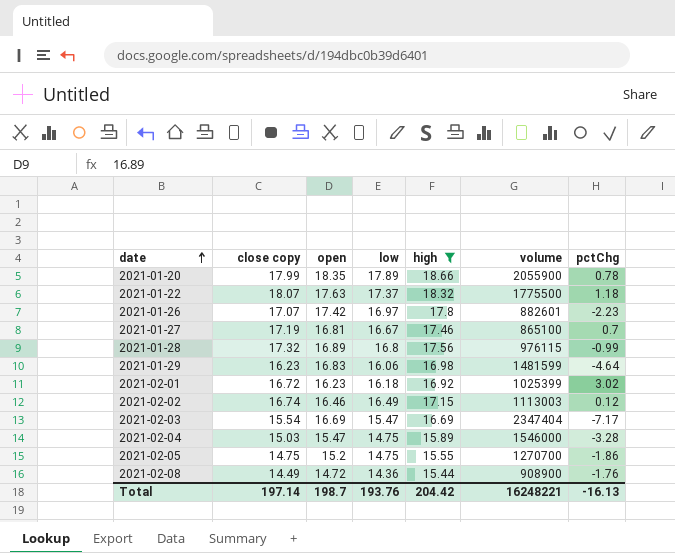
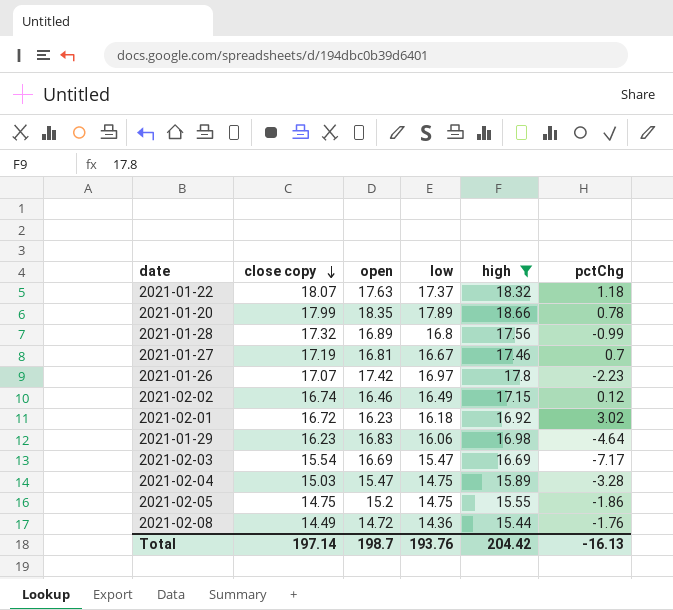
row order: date ascending -> close copy descending
column volume | position: 6 -> none

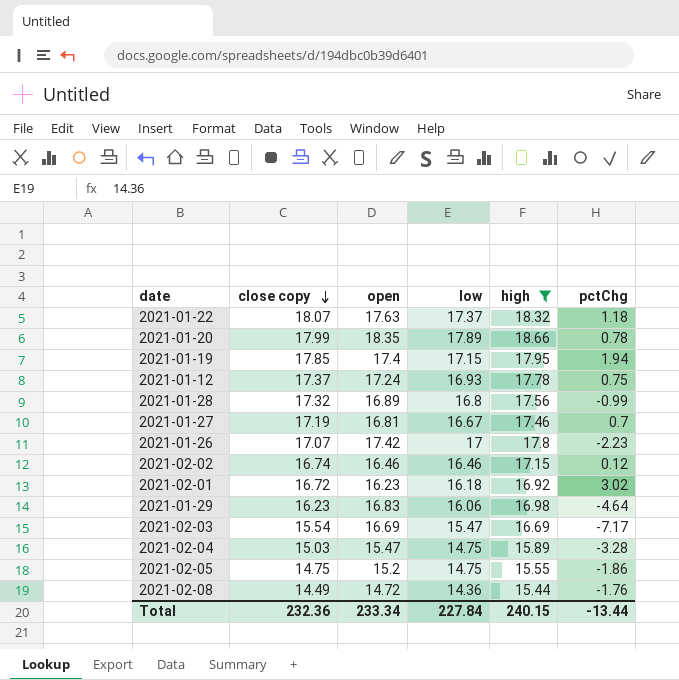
row 2021-01-19: none -> 17.85 | 17.4 | 17.15 | 17.95 | 1.94
row 2021-01-12: none -> 17.37 | 17.24 | 16.93 | 17.78 | 0.75
2021-01-26 | low: 16.97 -> 17
2021-02-02 | low: 16.49 -> 16.46
Total | close copy: 197.14 -> 232.36
Total | open: 198.7 -> 233.34
Total | low: 193.76 -> 227.84
Total | high: 204.42 -> 240.15
Total | pctChg: -16.13 -> -13.44

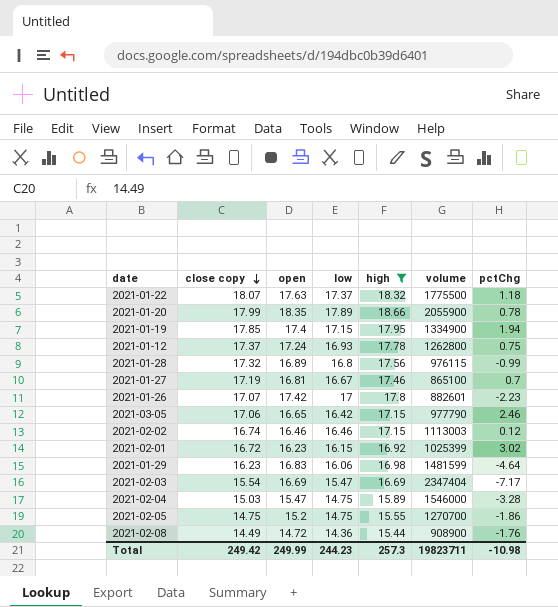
column volume | position: none -> 6
row 2021-03-05: none -> 17.06 | 16.65 | 16.42 | 17.15 | 977790 | 2.46
2021-02-01 | low: 16.18 -> 16.15
Total | close copy: 232.36 -> 249.42
Total | open: 233.34 -> 249.99
Total | low: 227.84 -> 244.23
Total | high: 240.15 -> 257.3
Total | pctChg: -13.44 -> -10.98

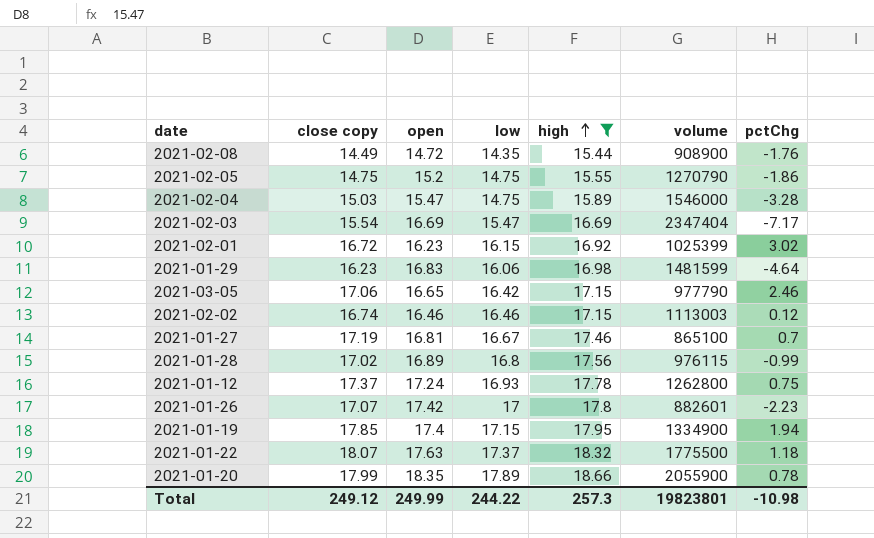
row order: close copy descending -> high ascending
2021-02-08 | low: 14.36 -> 14.35
2021-02-05 | volume: 1270700 -> 1270790
2021-01-28 | close copy: 17.32 -> 17.02
Total | close copy: 249.42 -> 249.12
Total | low: 244.23 -> 244.22
Total | volume: 19823711 -> 19823801

